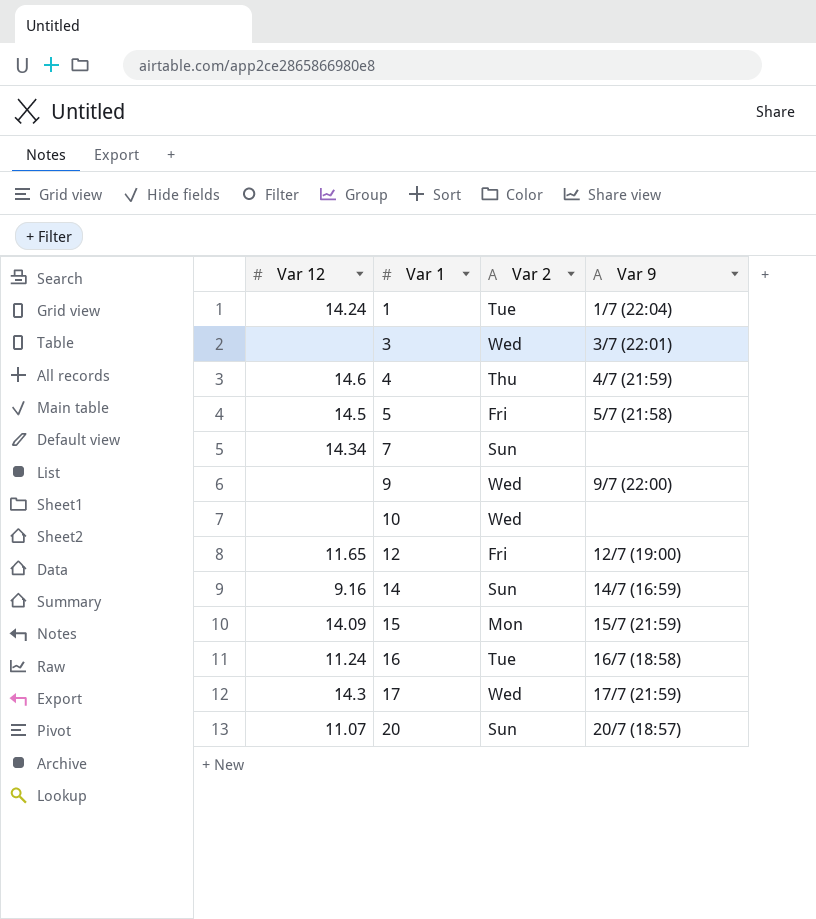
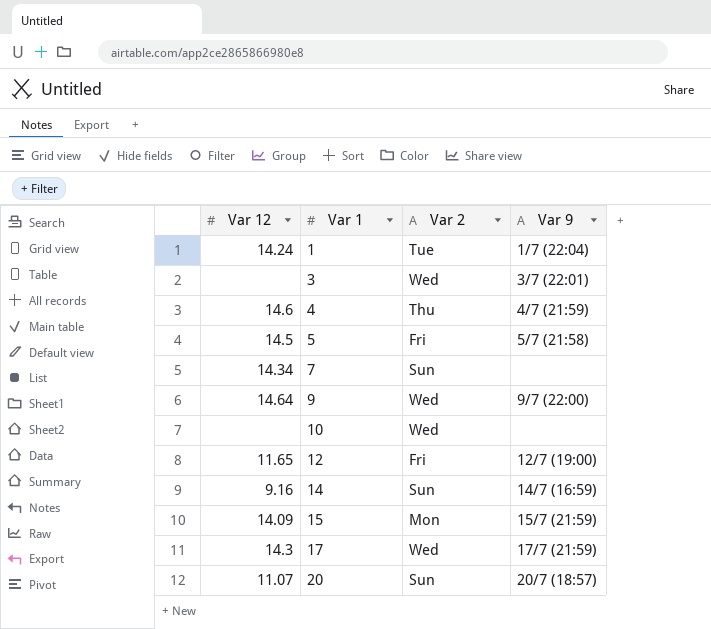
row 16: 11.24 | Tue | 16/7 (18:58) -> none
9 | Var 12: none -> 14.64

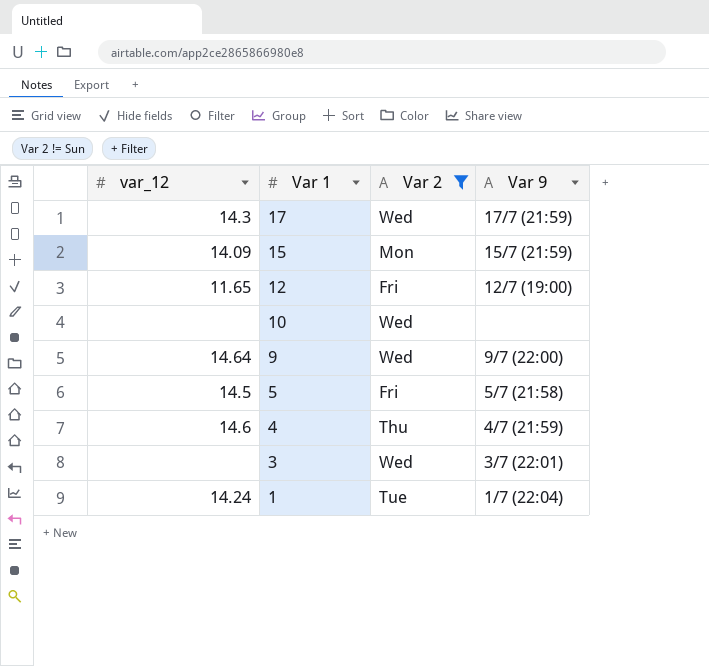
filter: none -> Var 2 != Sun
row order: Var 1 ascending -> Var 1 descending
column name: Var 12 -> var_12

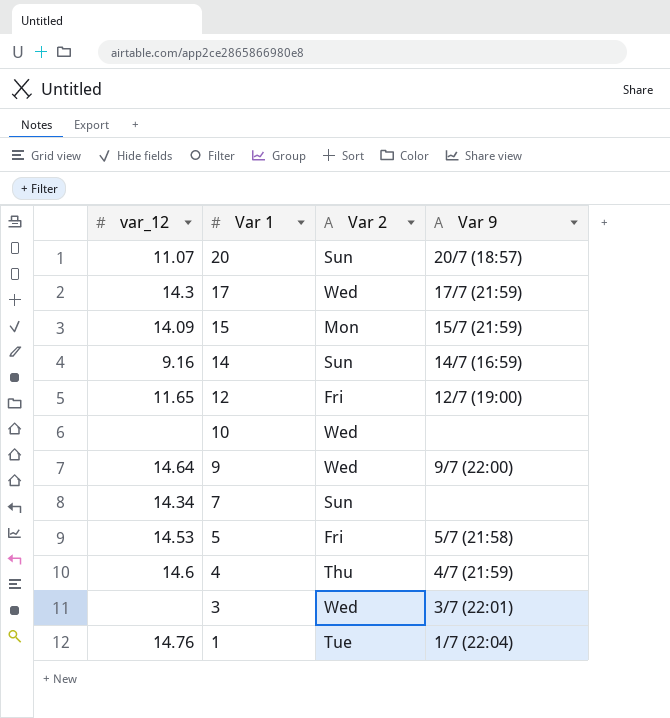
filter: Var 2 != Sun -> none
5 | var_12: 14.5 -> 14.53
1 | var_12: 14.24 -> 14.76

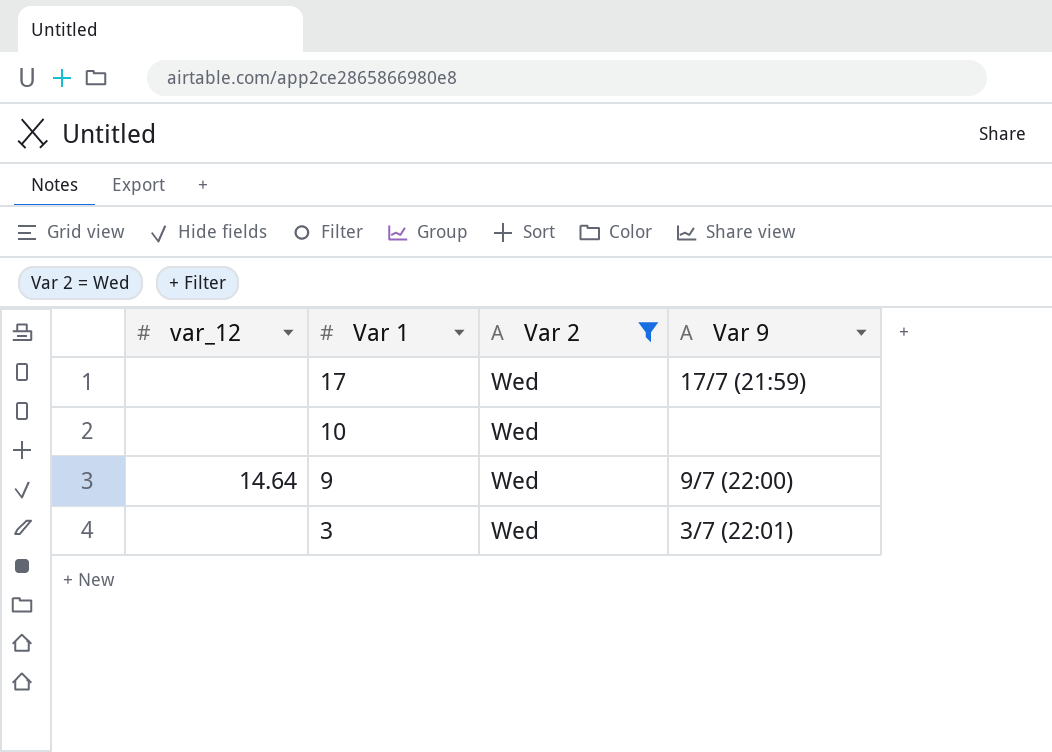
filter: none -> Var 2 = Wed
17 | var_12: 14.3 -> none

